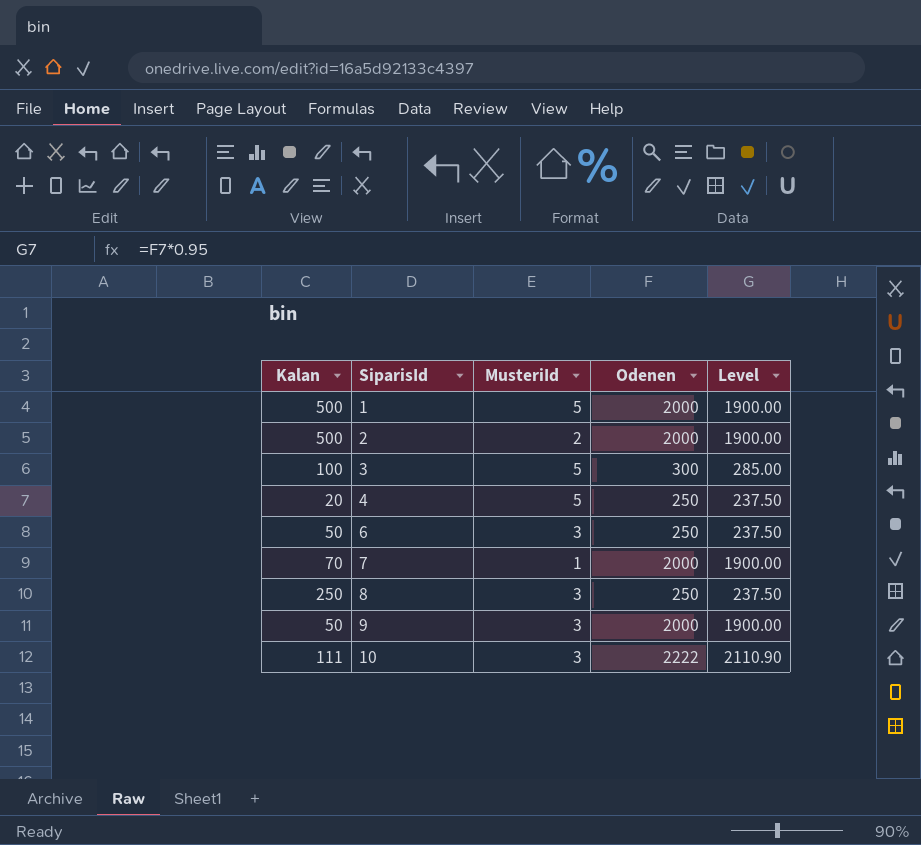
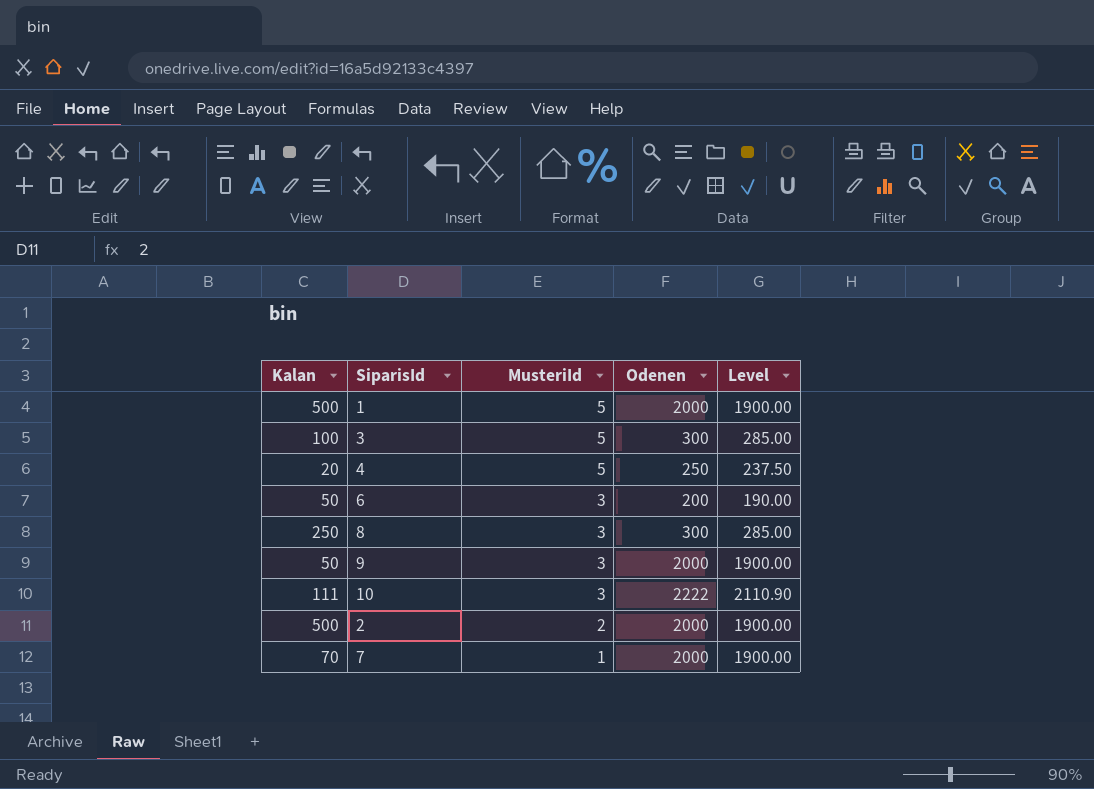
row order: SiparisId ascending -> MusteriId descending
6 | Odenen: 250 -> 200
6 | Level: 237.50 -> 190.00
8 | Odenen: 250 -> 300
8 | Level: 237.50 -> 285.00

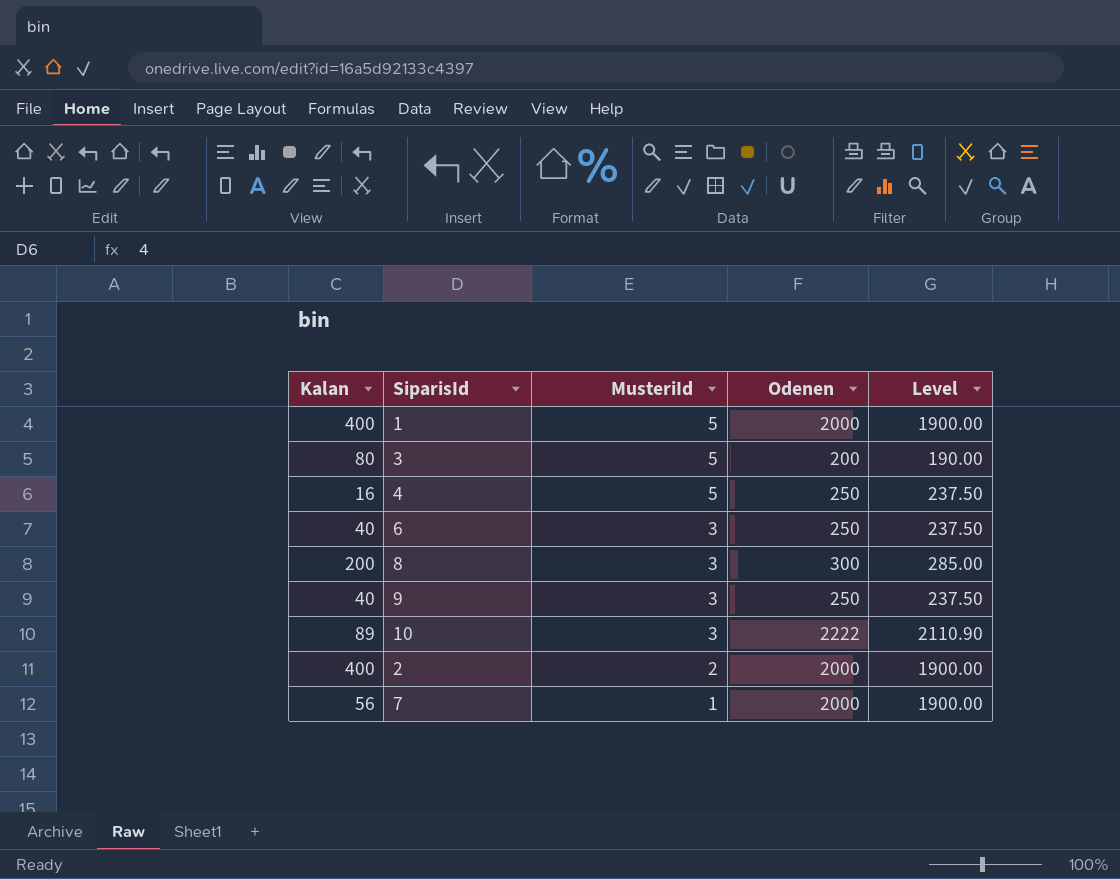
1 | Kalan: 500 -> 400
3 | Kalan: 100 -> 80
3 | Odenen: 300 -> 200
3 | Level: 285.00 -> 190.00
4 | Kalan: 20 -> 16
6 | Kalan: 50 -> 40
6 | Odenen: 200 -> 250
6 | Level: 190.00 -> 237.50
8 | Kalan: 250 -> 200
9 | Kalan: 50 -> 40
9 | Odenen: 2000 -> 250
9 | Level: 1900.00 -> 237.50
10 | Kalan: 111 -> 89
2 | Kalan: 500 -> 400
7 | Kalan: 70 -> 56

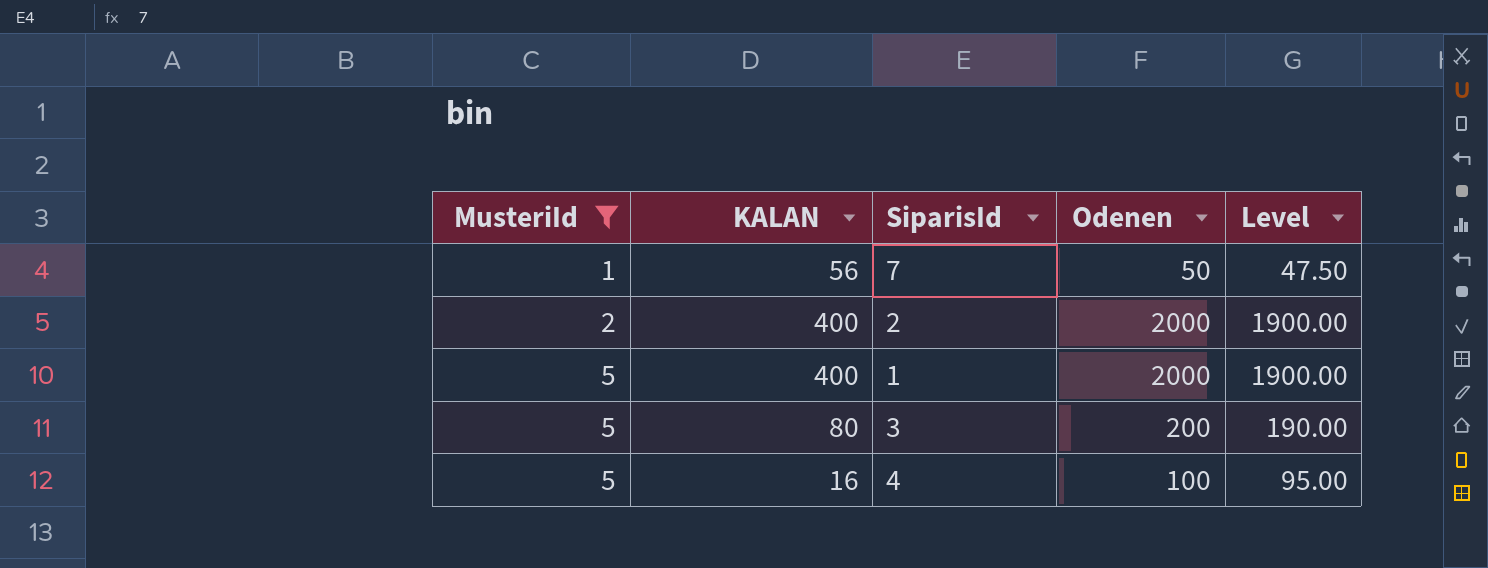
filter: none -> MusteriId != 3
row order: MusteriId descending -> MusteriId ascending
column MusteriId | position: 3 -> 1
column name: Kalan -> KALAN
7 | Odenen: 2000 -> 50
7 | Level: 1900.00 -> 47.50
4 | Odenen: 250 -> 100
4 | Level: 237.50 -> 95.00

